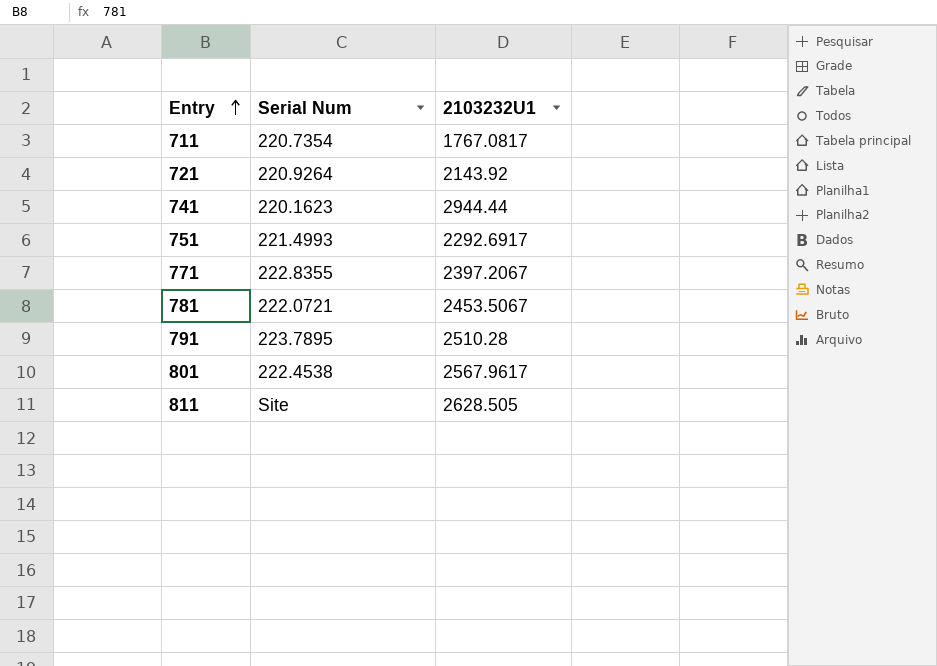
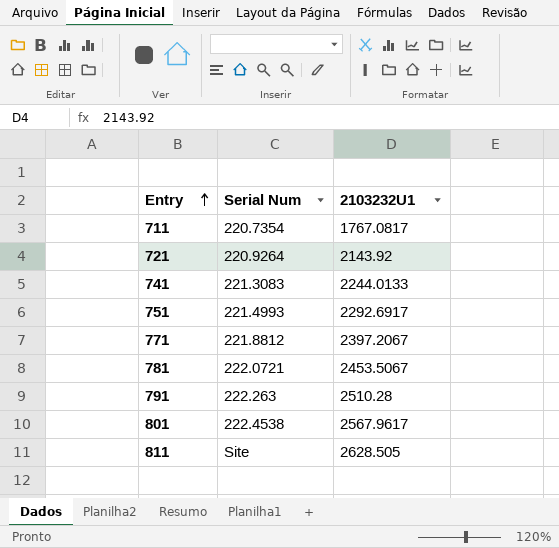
741 | Serial Num: 220.1623 -> 221.3083
741 | 2103232U1: 2944.44 -> 2244.0133
771 | Serial Num: 222.8355 -> 221.8812
791 | Serial Num: 223.7895 -> 222.263

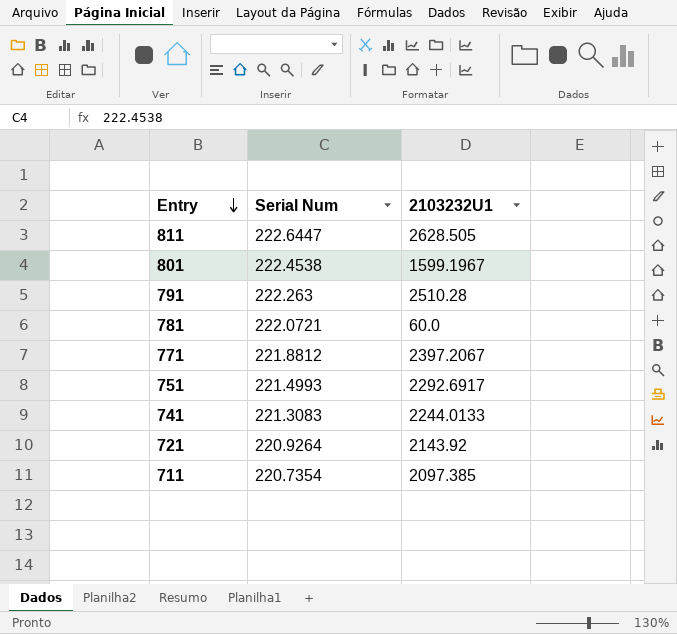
row order: Entry ascending -> Entry descending
811 | Serial Num: Site -> 222.6447
801 | 2103232U1: 2567.9617 -> 1599.1967
781 | 2103232U1: 2453.5067 -> 60.0
711 | 2103232U1: 1767.0817 -> 2097.385

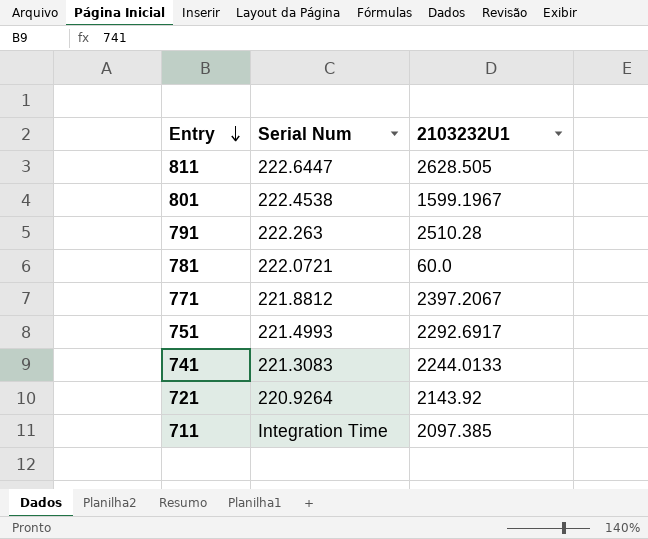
711 | Serial Num: 220.7354 -> Integration Time

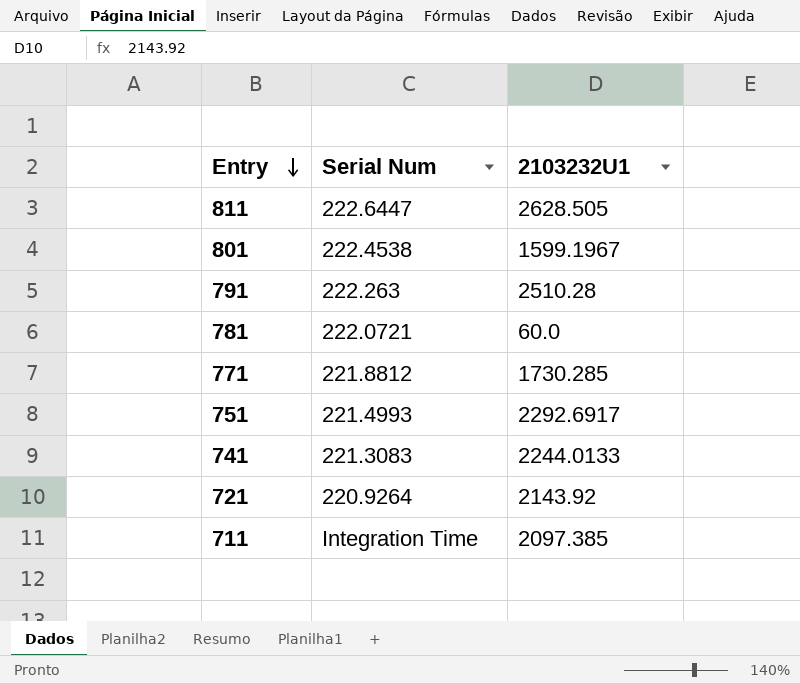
771 | 2103232U1: 2397.2067 -> 1730.285

